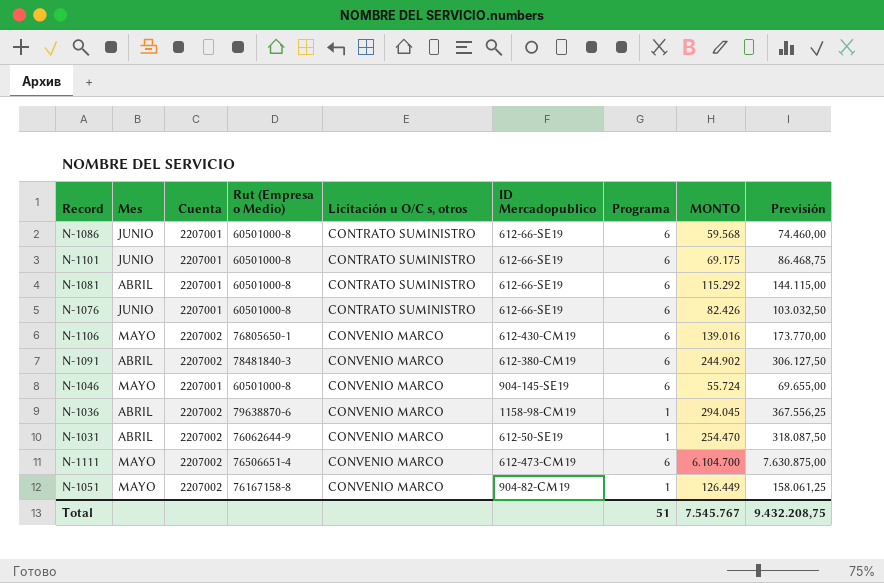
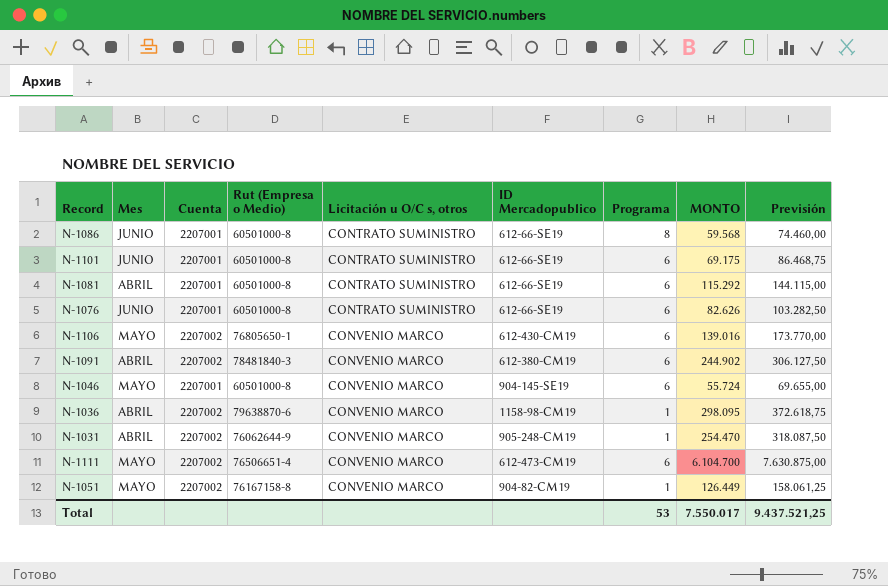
N-1086 | Programa: 6 -> 8
N-1076 | MONTO: 82.426 -> 82.626
N-1076 | Previsión: 103.032,50 -> 103.282,50
N-1036 | MONTO: 294.045 -> 298.095
N-1036 | Previsión: 367.556,25 -> 372.618,75
N-1031 | ID Mercadopublico: 612-50-SE19 -> 905-248-CM19
Total | Programa: 51 -> 53
Total | MONTO: 7.545.767 -> 7.550.017
Total | Previsión: 9.432.208,75 -> 9.437.521,25

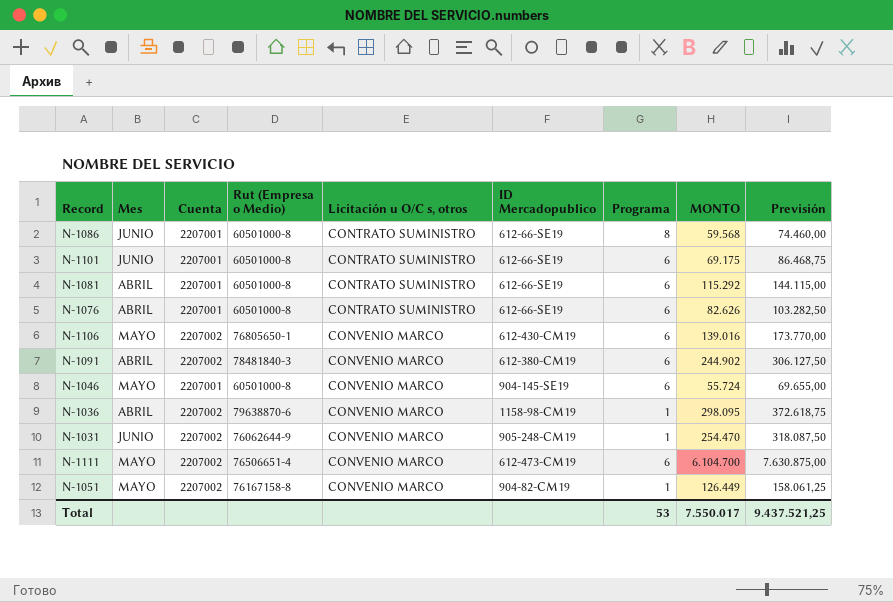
N-1076 | Mes: JUNIO -> ABRIL
N-1031 | Mes: ABRIL -> JUNIO

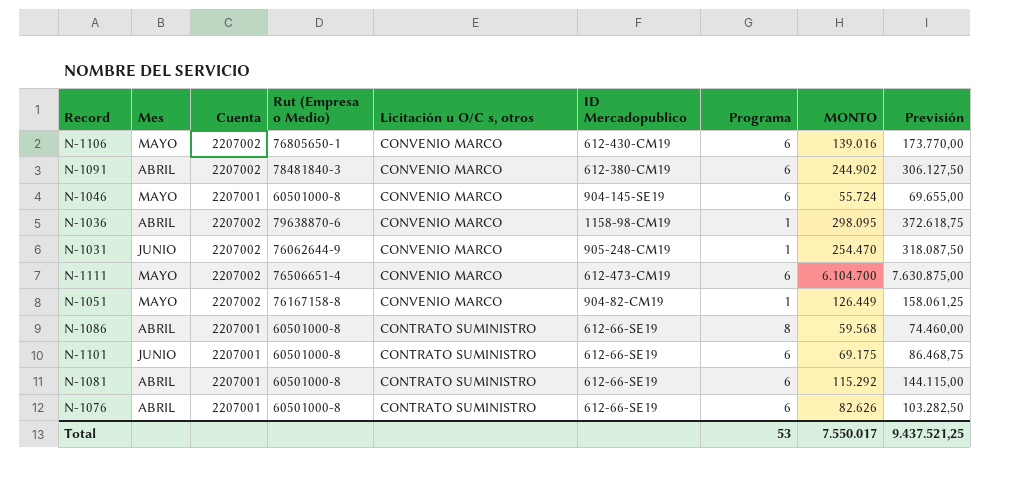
row order: Licitación u O/C s, otros ascending -> Licitación u O/C s, otros descending
N-1086 | Mes: JUNIO -> ABRIL

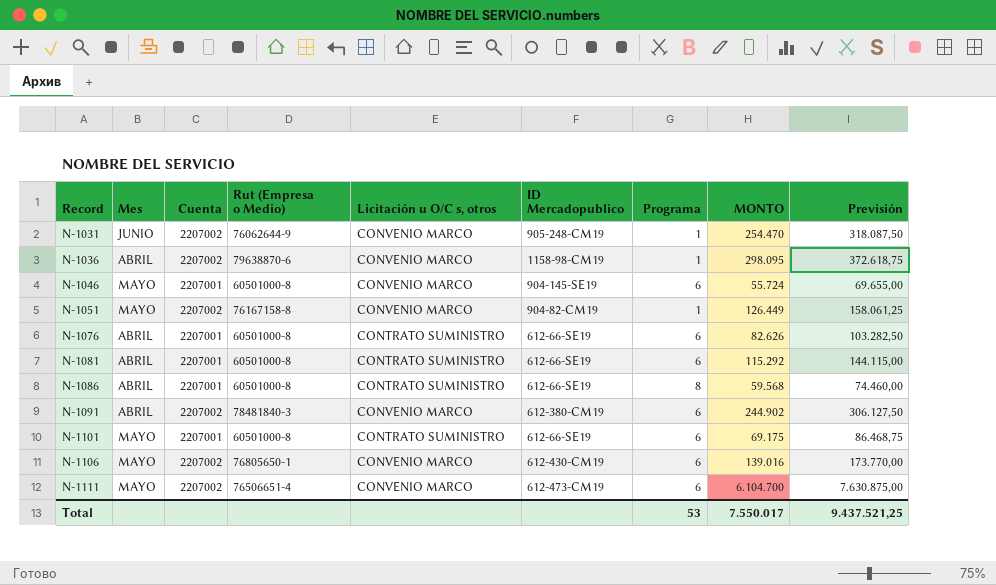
row order: Licitación u O/C s, otros descending -> Record ascending
N-1101 | Mes: JUNIO -> MAYO

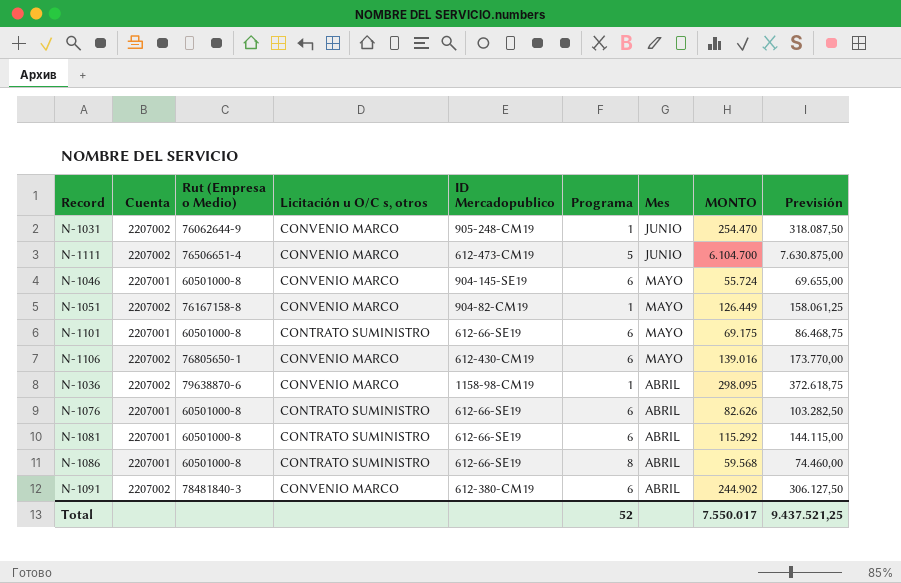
row order: Record ascending -> Mes descending
column Mes | position: 2 -> 7
N-1111 | Programa: 6 -> 5
N-1111 | Mes: MAYO -> JUNIO
Total | Programa: 53 -> 52

